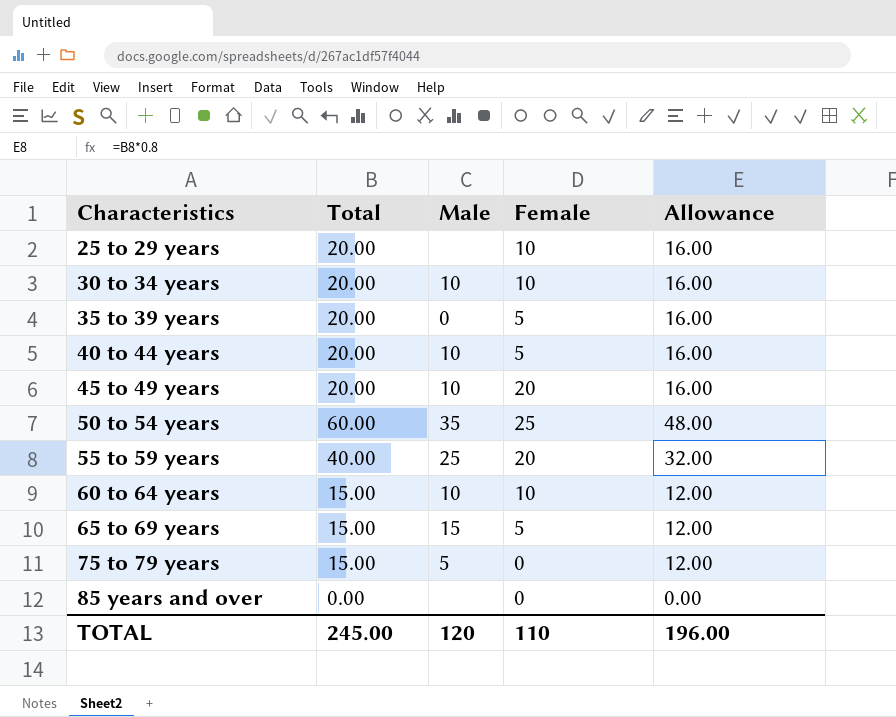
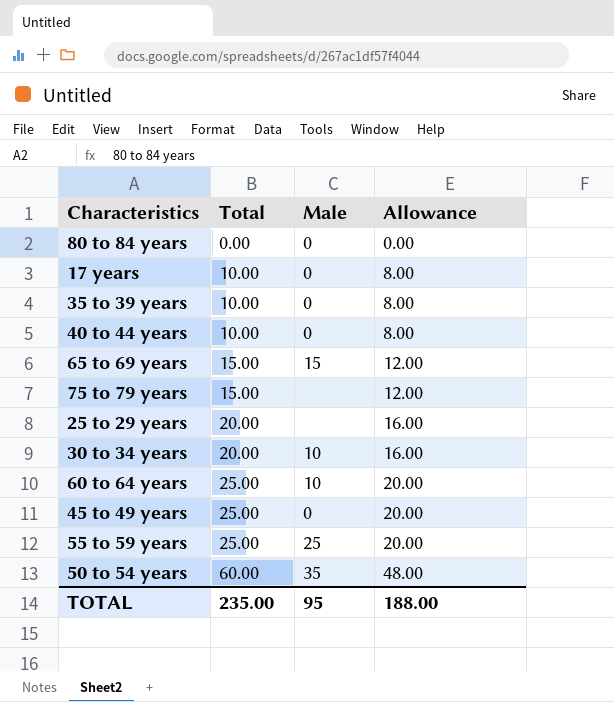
row order: Characteristics ascending -> Total ascending
column Female | position: 4 -> none
row 85 years and over: 0.00 | none | 0 | 0.00 -> none
row 80 to 84 years: none -> 0.00 | 0 | 0.00
row 17 years: none -> 10.00 | 0 | 8.00
35 to 39 years | Total: 20.00 -> 10.00
35 to 39 years | Allowance: 16.00 -> 8.00
40 to 44 years | Total: 20.00 -> 10.00
40 to 44 years | Male: 10 -> 0
40 to 44 years | Allowance: 16.00 -> 8.00
75 to 79 years | Male: 5 -> none
60 to 64 years | Total: 15.00 -> 25.00
60 to 64 years | Allowance: 12.00 -> 20.00
45 to 49 years | Total: 20.00 -> 25.00
45 to 49 years | Male: 10 -> 0
45 to 49 years | Allowance: 16.00 -> 20.00
55 to 59 years | Total: 40.00 -> 25.00
55 to 59 years | Allowance: 32.00 -> 20.00
TOTAL | Total: 245.00 -> 235.00
TOTAL | Male: 120 -> 95
TOTAL | Allowance: 196.00 -> 188.00

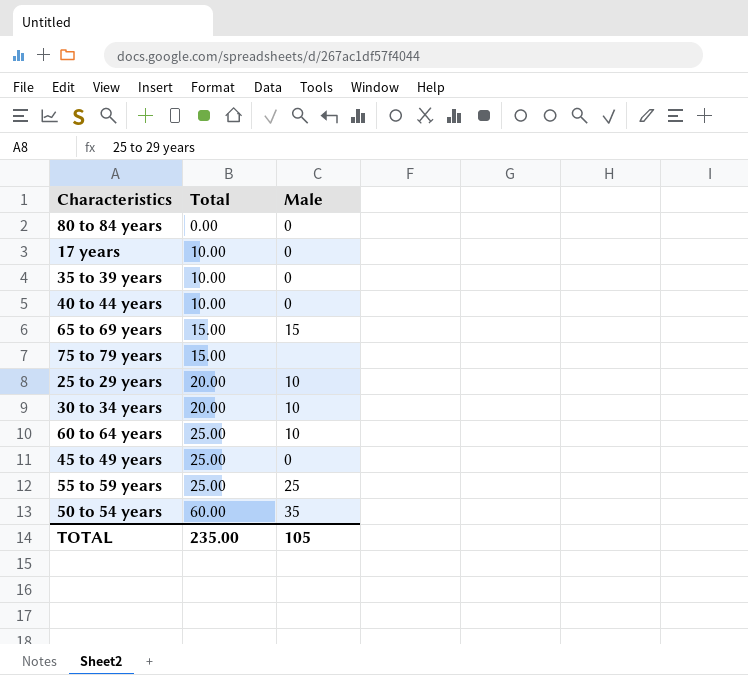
column Allowance | formula: [Total] * 0.8 -> none
25 to 29 years | Male: none -> 10
TOTAL | Male: 95 -> 105

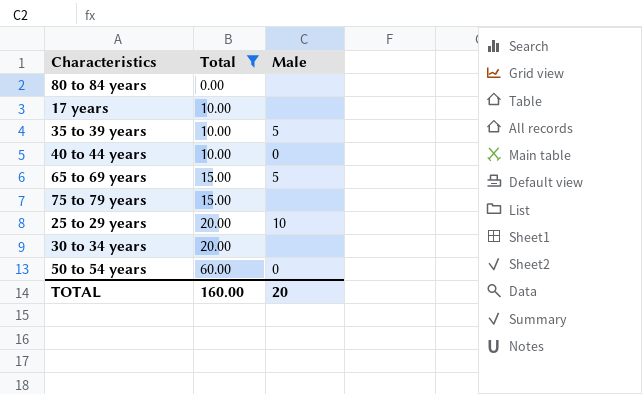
filter: none -> Total != 25.00
80 to 84 years | Male: 0 -> none
17 years | Male: 0 -> none
35 to 39 years | Male: 0 -> 5
65 to 69 years | Male: 15 -> 5
30 to 34 years | Male: 10 -> none
50 to 54 years | Male: 35 -> 0
TOTAL | Total: 235.00 -> 160.00
TOTAL | Male: 105 -> 20

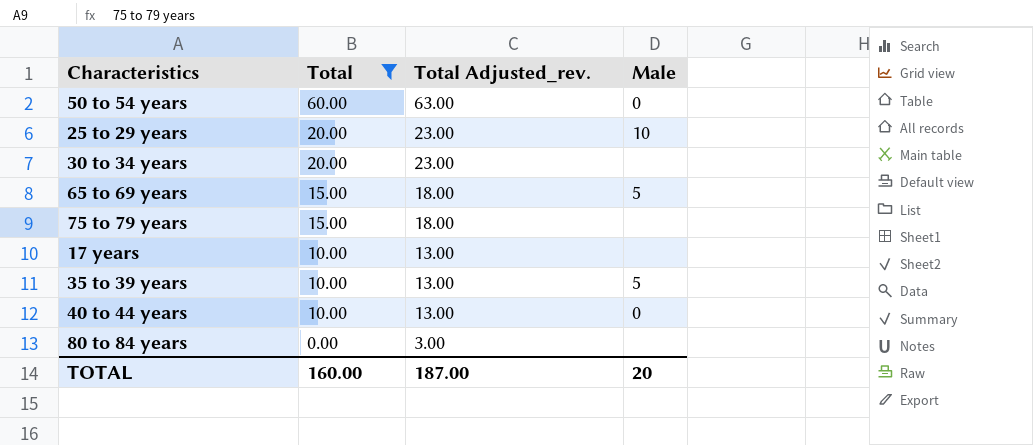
row order: Total ascending -> Total descending
column Total Adjusted_rev. | formula: none -> [Total] + 3

